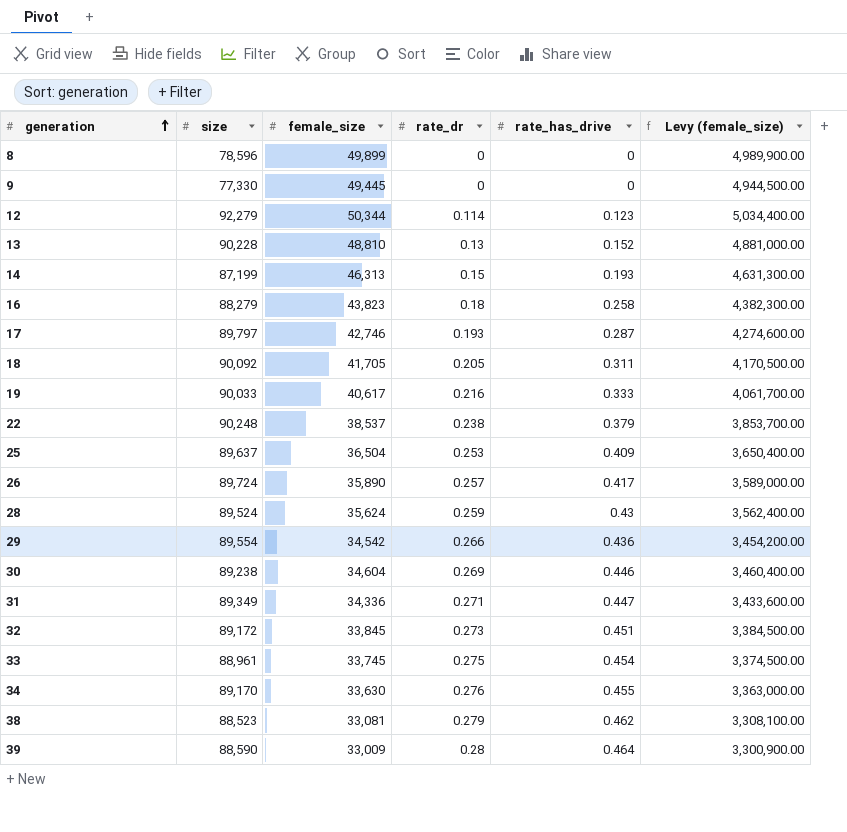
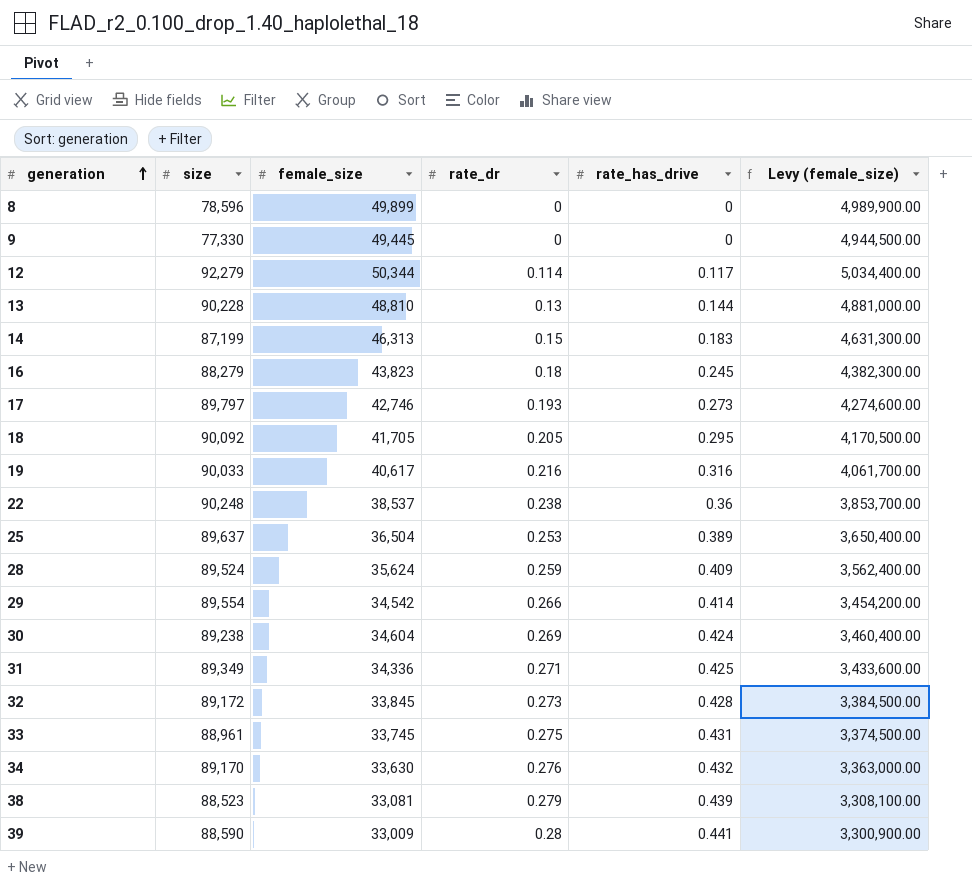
row 26: 89,724 | 35,890 | 0.257 | 0.417 | 3,589,000.00 -> none
12 | rate_has_drive: 0.123 -> 0.117
13 | rate_has_drive: 0.152 -> 0.144
14 | rate_has_drive: 0.193 -> 0.183
16 | rate_has_drive: 0.258 -> 0.245
17 | rate_has_drive: 0.287 -> 0.273
18 | rate_has_drive: 0.311 -> 0.295
19 | rate_has_drive: 0.333 -> 0.316
22 | rate_has_drive: 0.379 -> 0.36
25 | rate_has_drive: 0.409 -> 0.389
28 | rate_has_drive: 0.43 -> 0.409
29 | rate_has_drive: 0.436 -> 0.414
30 | rate_has_drive: 0.446 -> 0.424
31 | rate_has_drive: 0.447 -> 0.425
32 | rate_has_drive: 0.451 -> 0.428
33 | rate_has_drive: 0.454 -> 0.431
34 | rate_has_drive: 0.455 -> 0.432
38 | rate_has_drive: 0.462 -> 0.439
39 | rate_has_drive: 0.464 -> 0.441

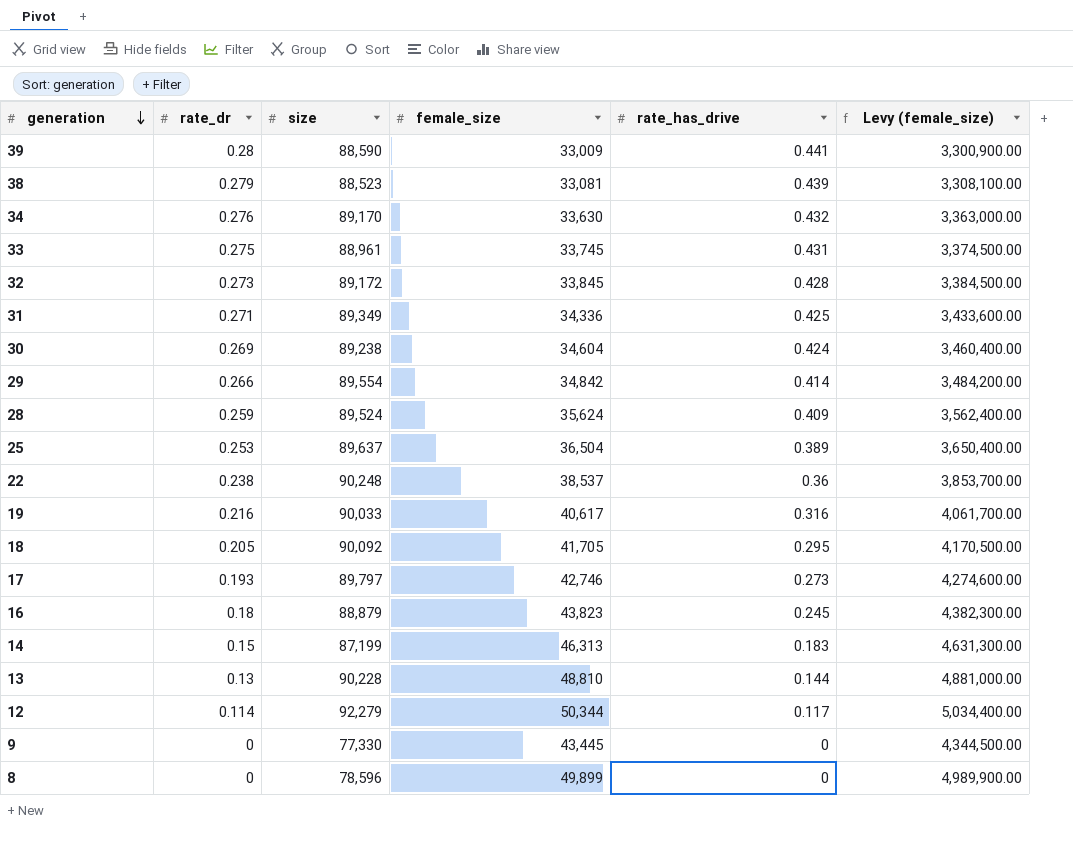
row order: generation ascending -> generation descending
column rate_dr | position: 4 -> 2
29 | female_size: 34,542 -> 34,842
29 | Levy (female_size): 3,454,200.00 -> 3,484,200.00
16 | size: 88,279 -> 88,879
9 | female_size: 49,445 -> 43,445
9 | Levy (female_size): 4,944,500.00 -> 4,344,500.00

